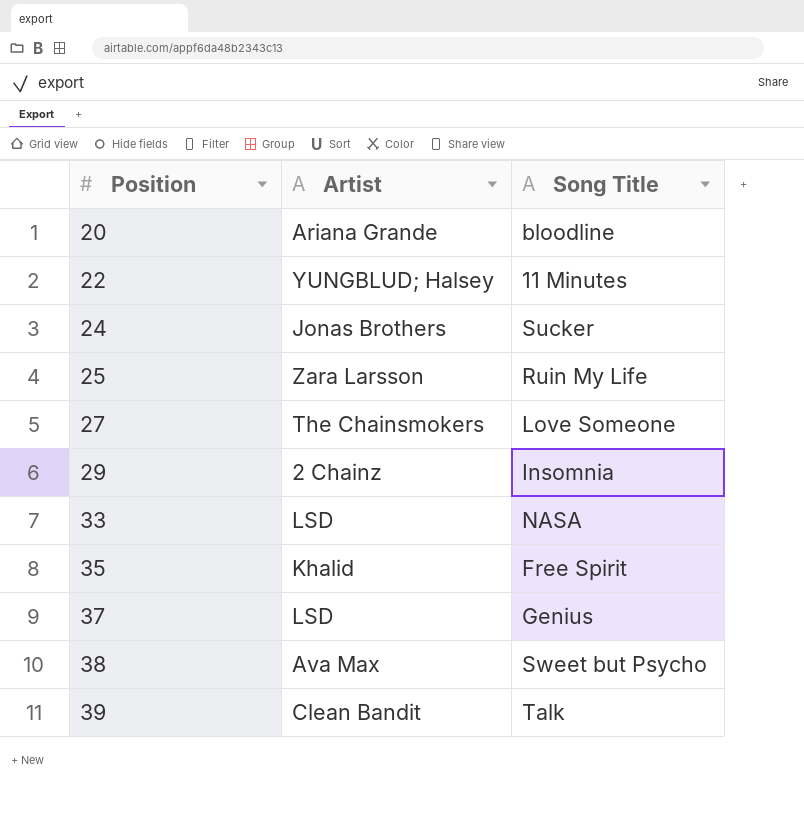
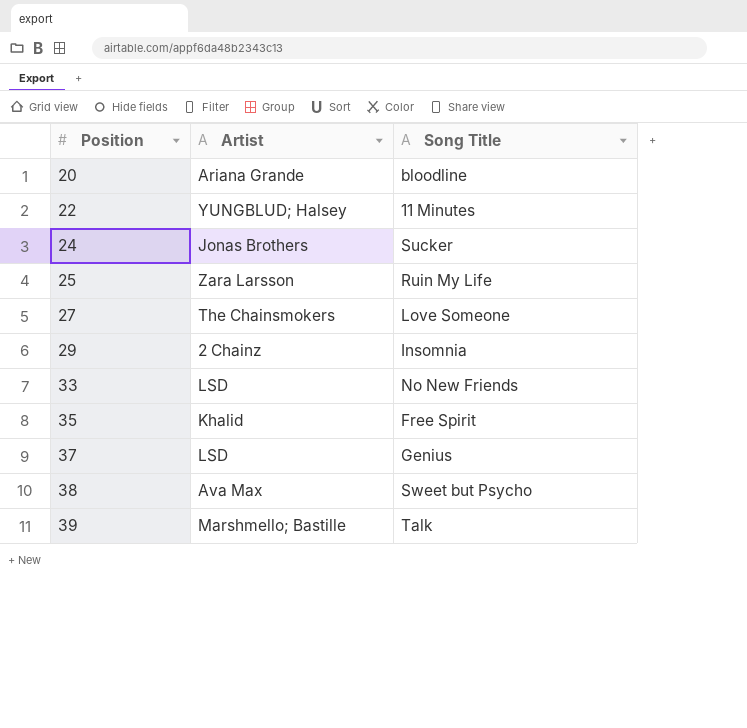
33 | Song Title: NASA -> No New Friends
39 | Artist: Clean Bandit -> Marshmello; Bastille

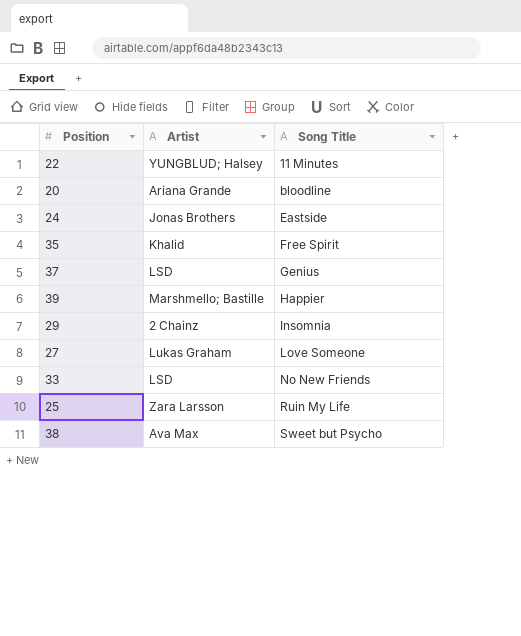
row order: Position ascending -> Song Title ascending
24 | Song Title: Sucker -> Eastside
39 | Song Title: Talk -> Happier
27 | Artist: The Chainsmokers -> Lukas Graham

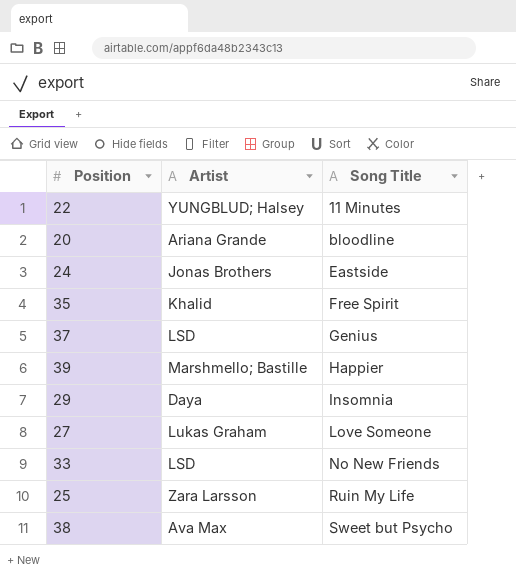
29 | Artist: 2 Chainz -> Daya

